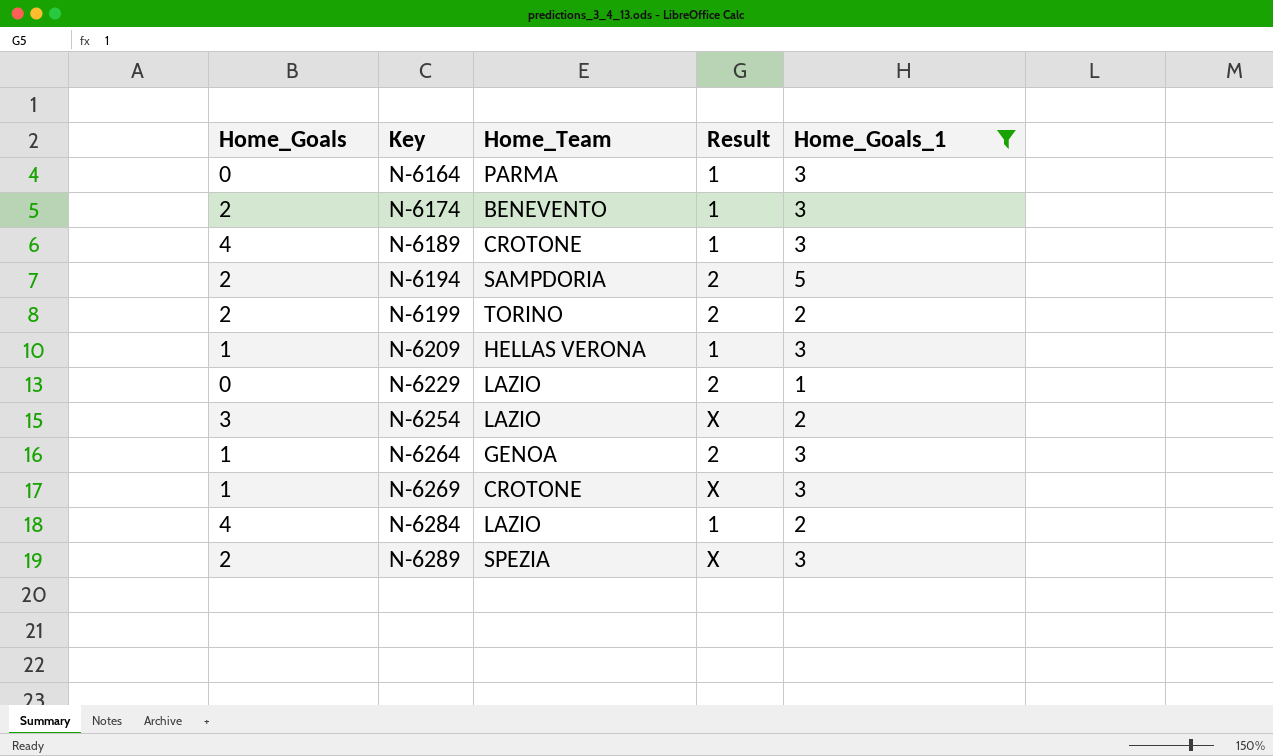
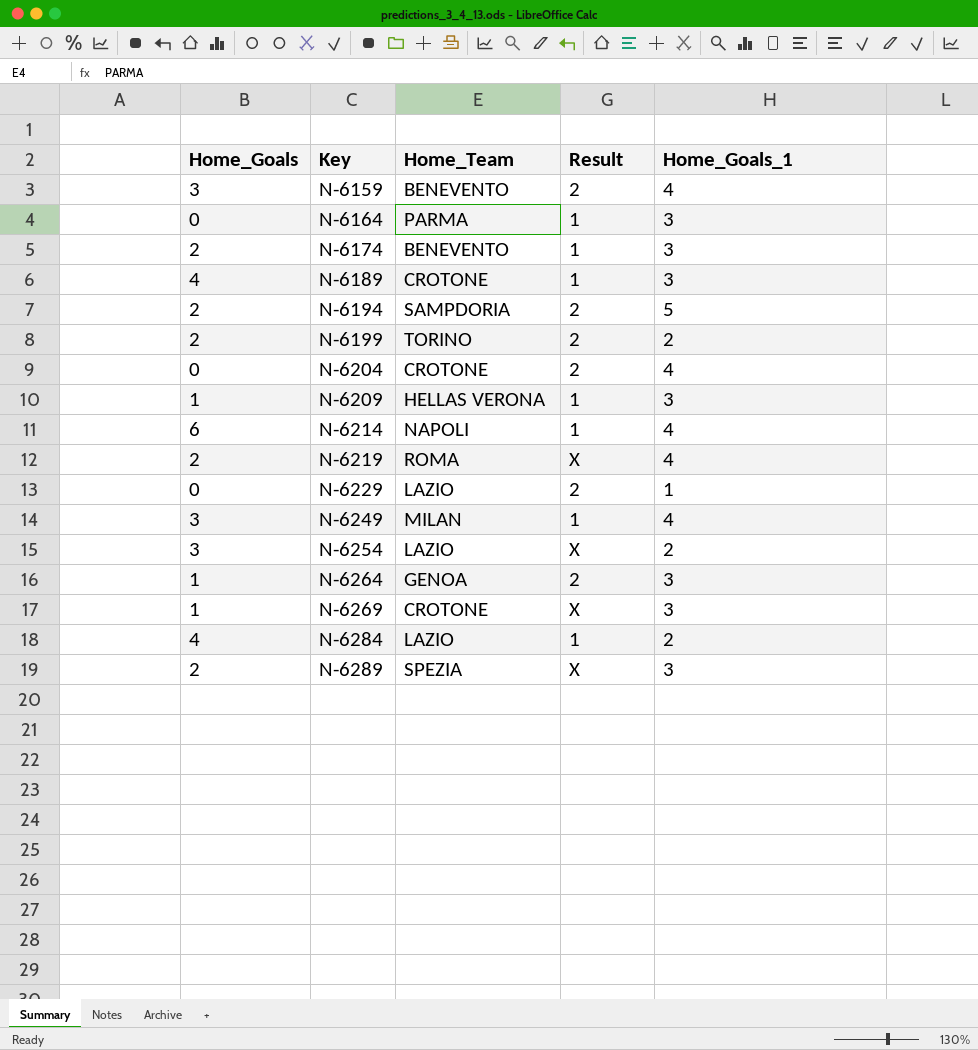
filter: Home_Goals_1 != 4 -> none

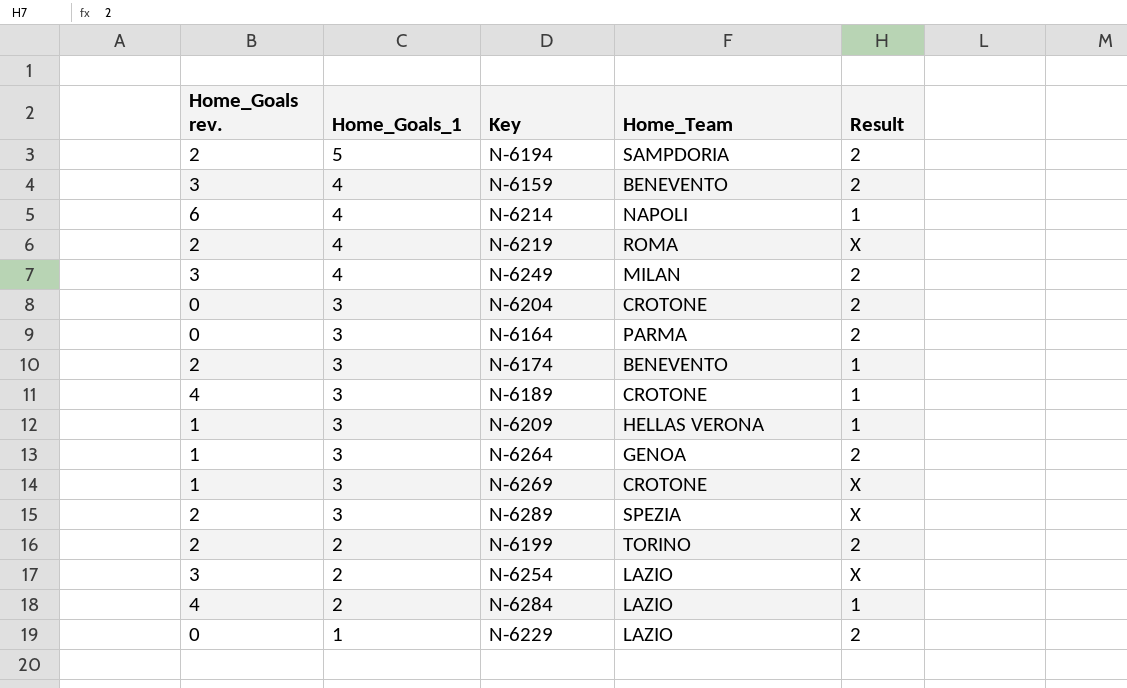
row order: Key ascending -> Home_Goals_1 descending
column name: Home_Goals -> Home_Goals rev.
column Home_Goals_1 | position: 5 -> 2
N-6249 | Result: 1 -> 2
N-6204 | Home_Goals_1: 4 -> 3
N-6164 | Result: 1 -> 2

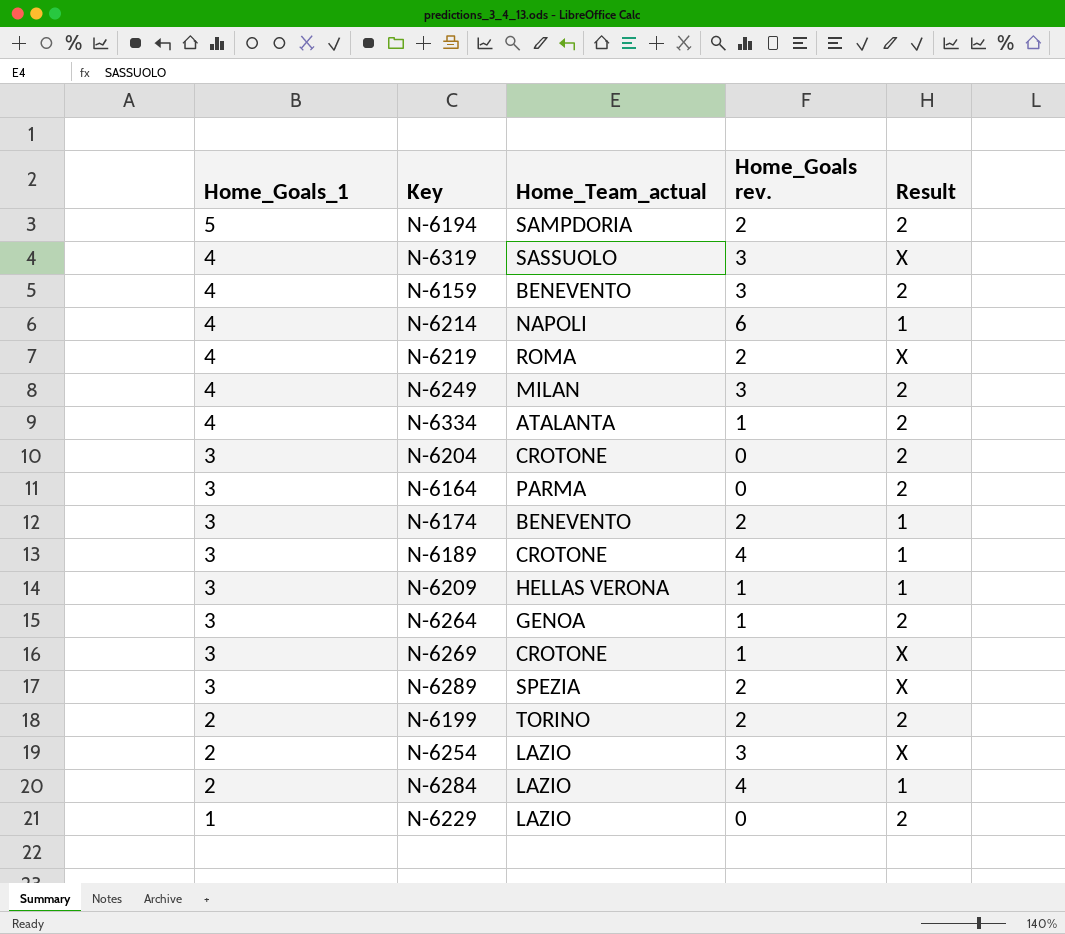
column name: Home_Team -> Home_Team_actual
column Home_Goals rev. | position: 1 -> 4
row N-6319: none -> 4 | SASSUOLO | 3 | X
row N-6334: none -> 4 | ATALANTA | 1 | 2

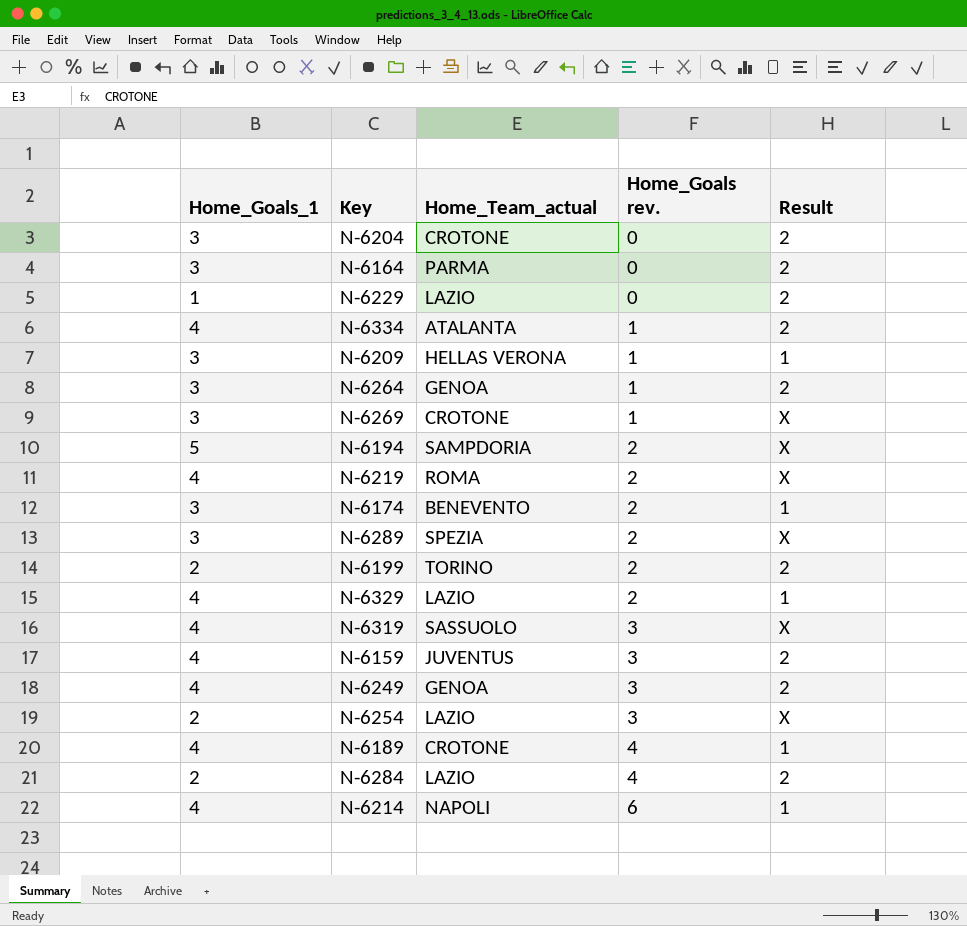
row order: Home_Goals_1 descending -> Home_Goals rev. ascending
N-6194 | Result: 2 -> X
row N-6329: none -> 4 | LAZIO | 2 | 1
N-6159 | Home_Team_actual: BENEVENTO -> JUVENTUS
N-6249 | Home_Team_actual: MILAN -> GENOA
N-6189 | Home_Goals_1: 3 -> 4
N-6284 | Result: 1 -> 2

